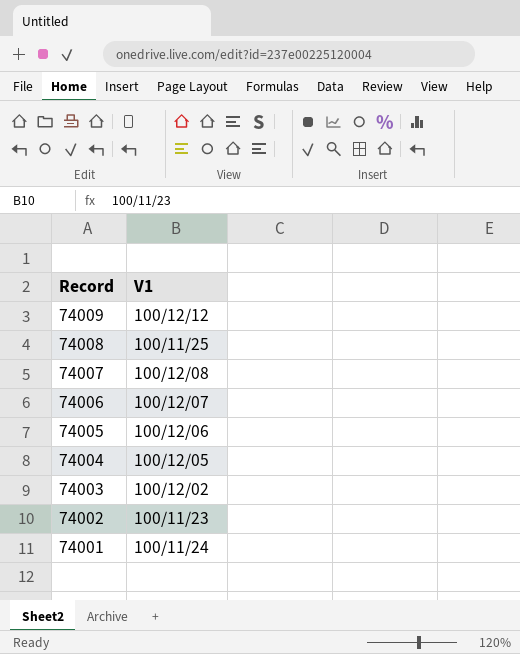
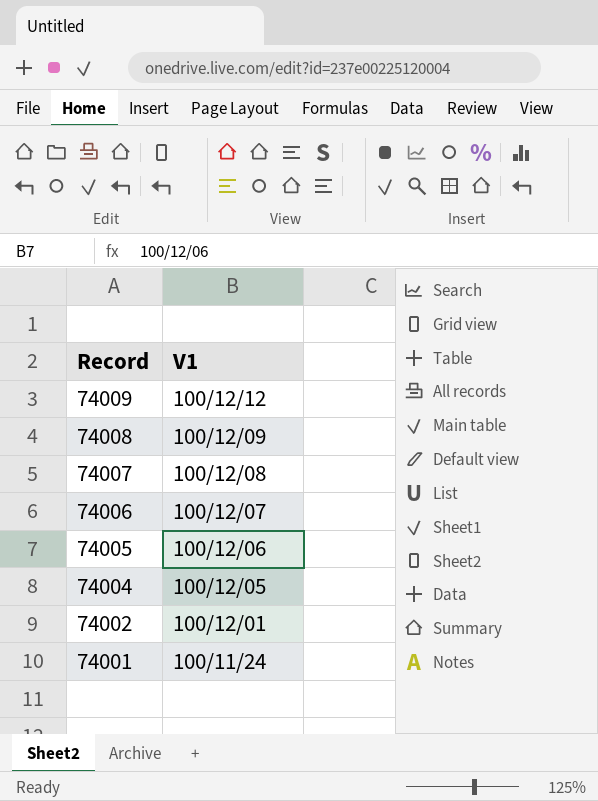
row 74003: 100/12/02 -> none
74008 | V1: 100/11/25 -> 100/12/09
74002 | V1: 100/11/23 -> 100/12/01

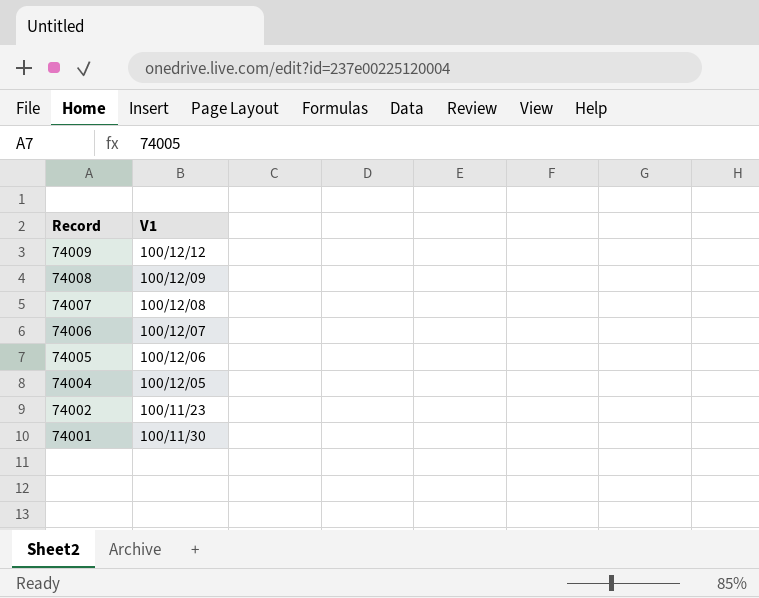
74002 | V1: 100/12/01 -> 100/11/23
74001 | V1: 100/11/24 -> 100/11/30

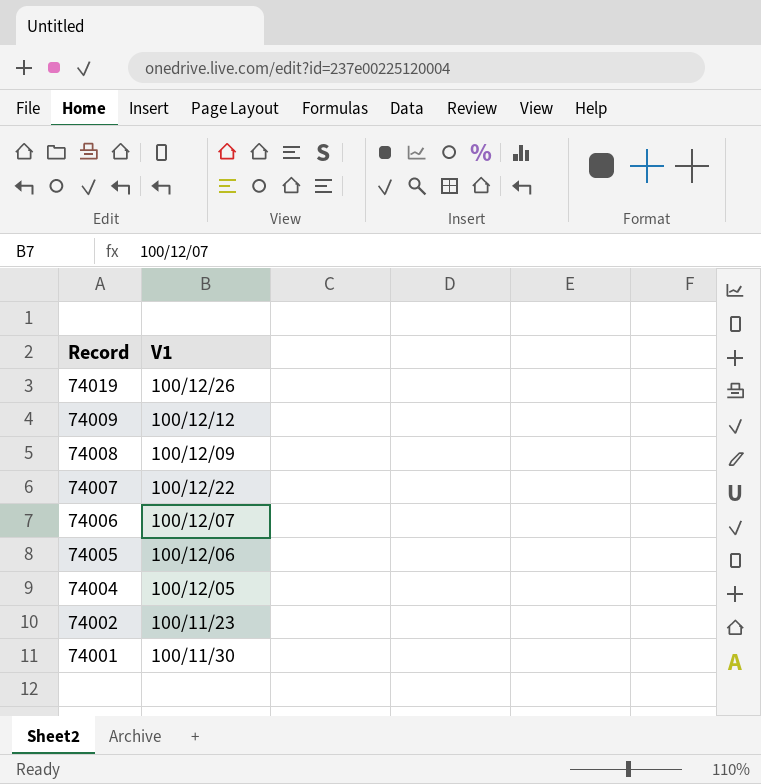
row 74019: none -> 100/12/26
74007 | V1: 100/12/08 -> 100/12/22

